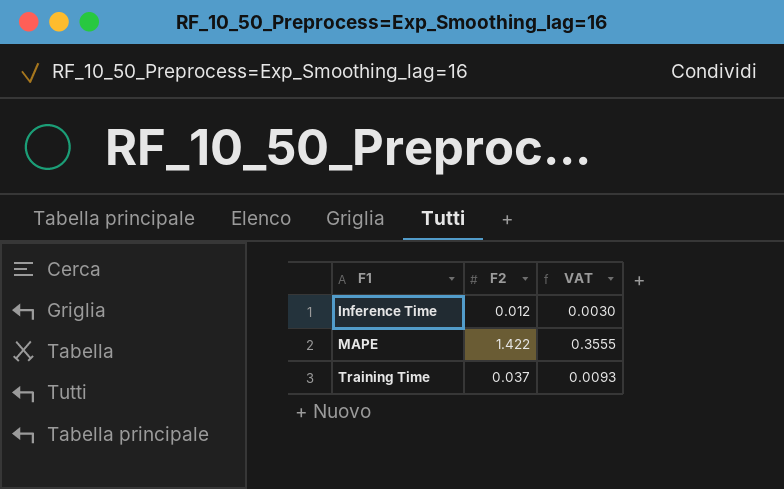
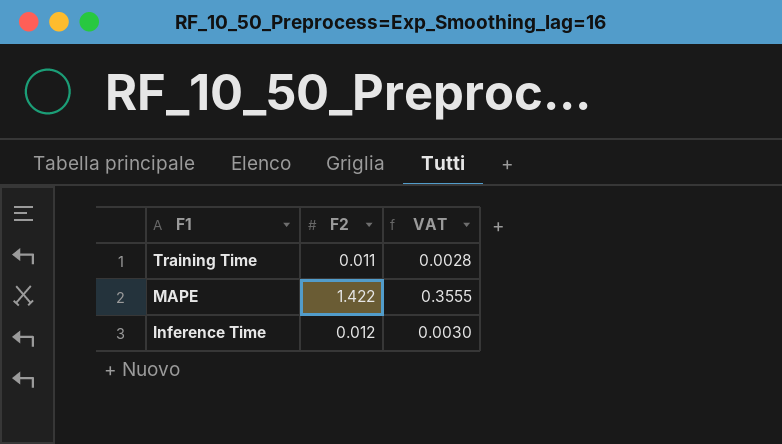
row order: F1 ascending -> F1 descending
Training Time | F2: 0.037 -> 0.011
Training Time | VAT: 0.0093 -> 0.0028

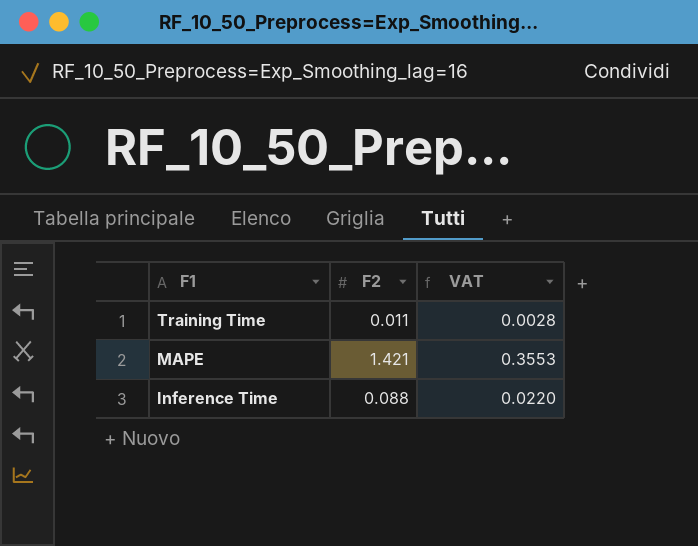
MAPE | F2: 1.422 -> 1.421
MAPE | VAT: 0.3555 -> 0.3553
Inference Time | F2: 0.012 -> 0.088
Inference Time | VAT: 0.0030 -> 0.0220

